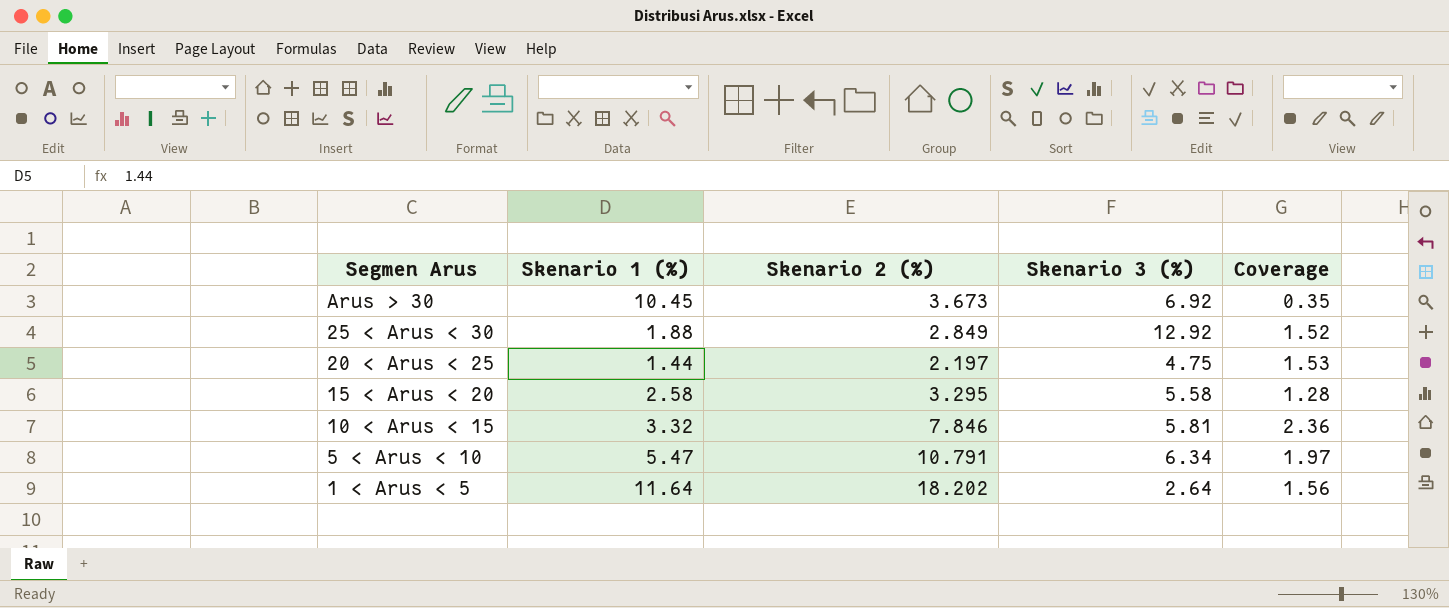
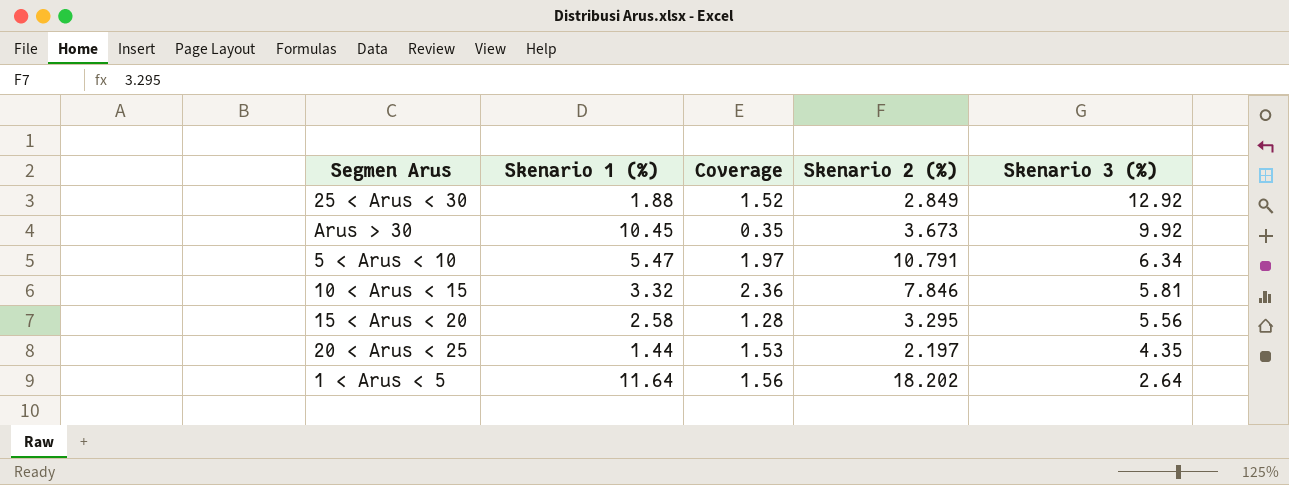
row order: Segmen Arus descending -> Skenario 3 (%) descending
column Coverage | position: 5 -> 3
Arus > 30 | Skenario 3 (%): 6.92 -> 9.92
15 < Arus < 20 | Skenario 3 (%): 5.58 -> 5.56
20 < Arus < 25 | Skenario 3 (%): 4.75 -> 4.35

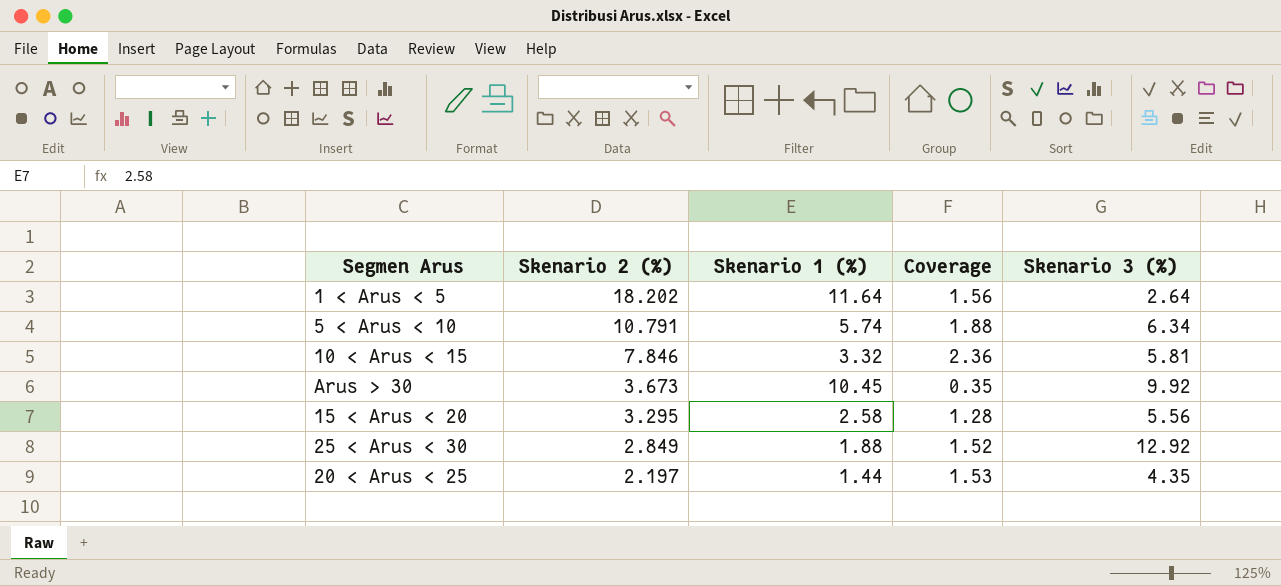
row order: Skenario 3 (%) descending -> Skenario 2 (%) descending
column Skenario 2 (%) | position: 4 -> 2
5 < Arus < 10 | Skenario 1 (%): 5.47 -> 5.74
5 < Arus < 10 | Coverage: 1.97 -> 1.88

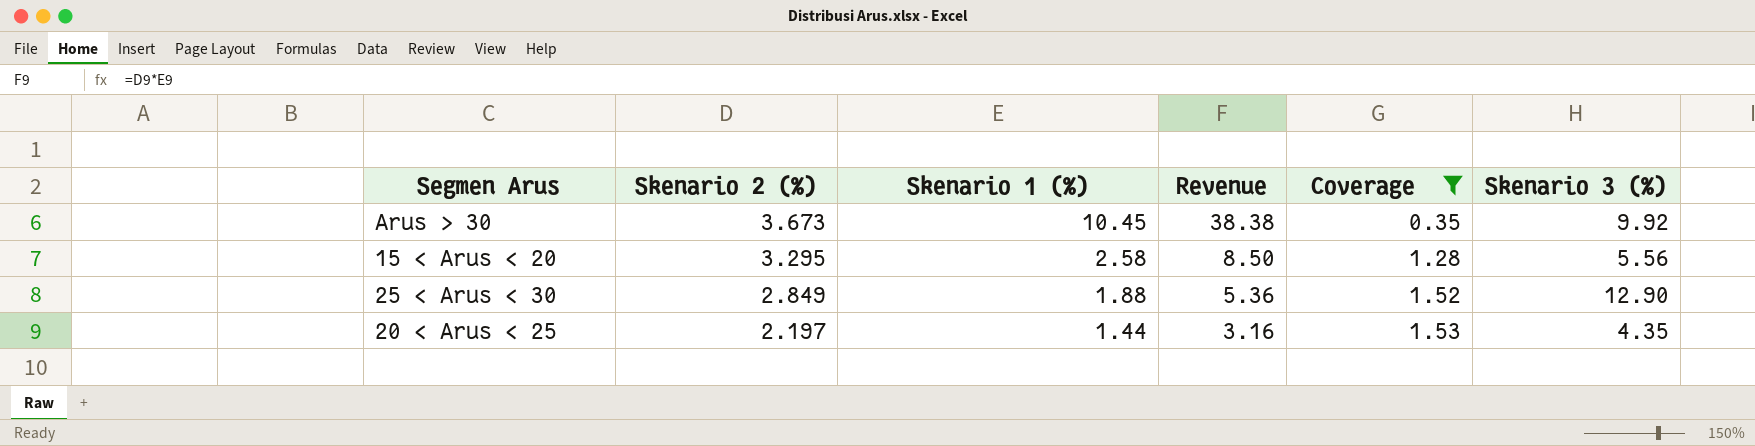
filter: none -> Coverage <= 1.53
column Revenue | formula: none -> [Skenario 2 (%)] * [Skenario 1 (%)]
25 < Arus < 30 | Skenario 3 (%): 12.92 -> 12.90

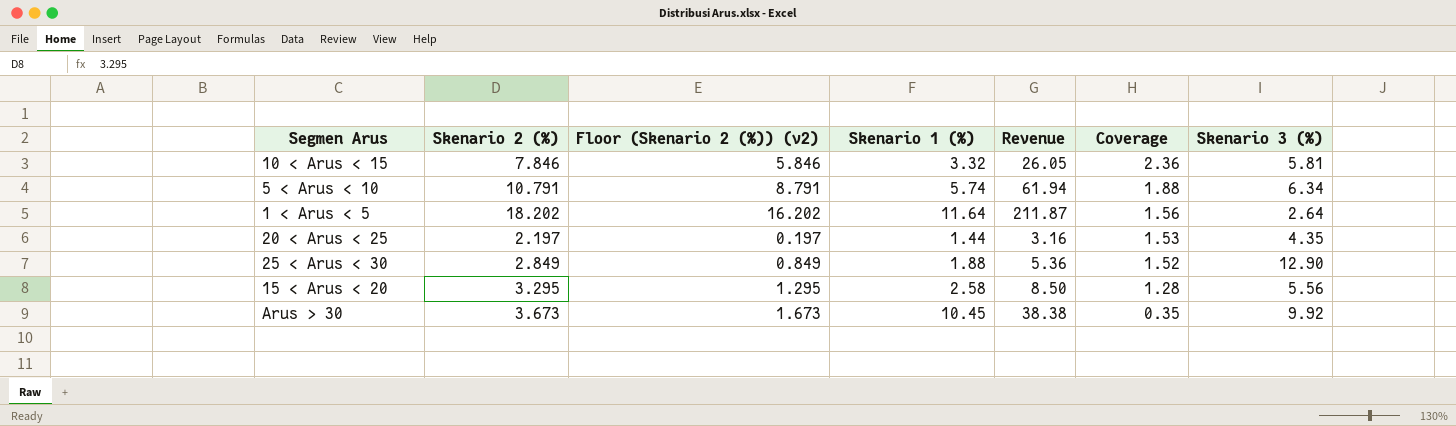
filter: Coverage <= 1.53 -> none
row order: Skenario 2 (%) descending -> Coverage descending
column Floor (Skenario 2 (%)) (v2) | formula: none -> [Skenario 2 (%)] - 2

